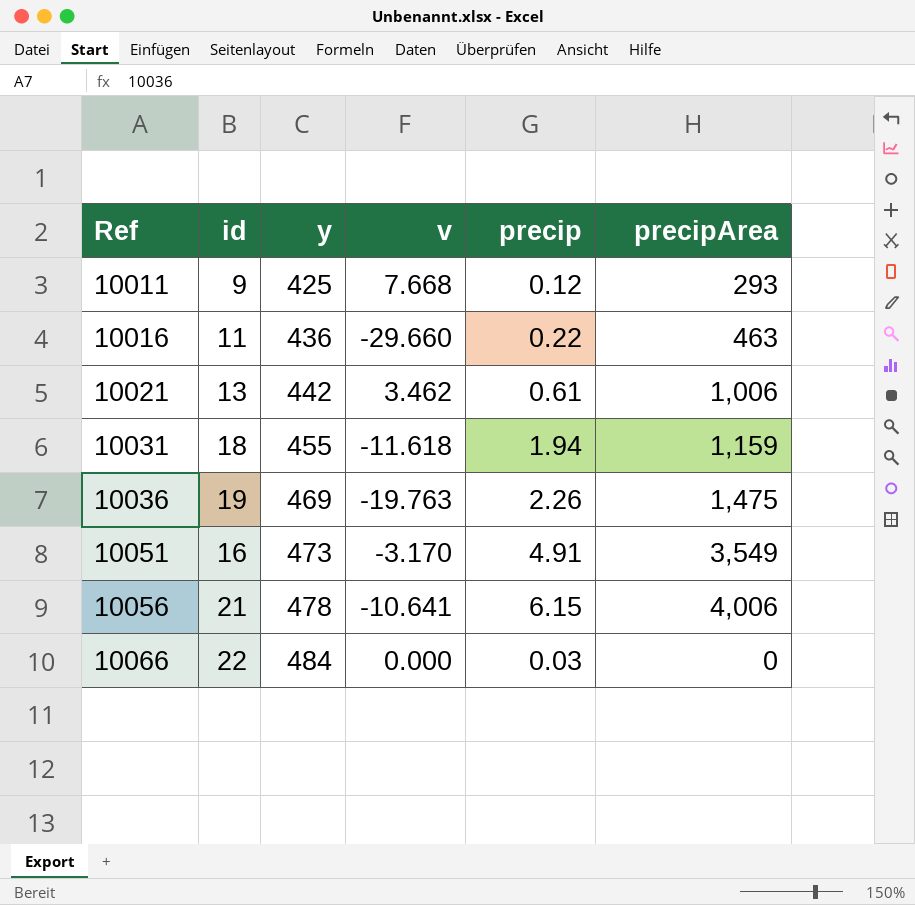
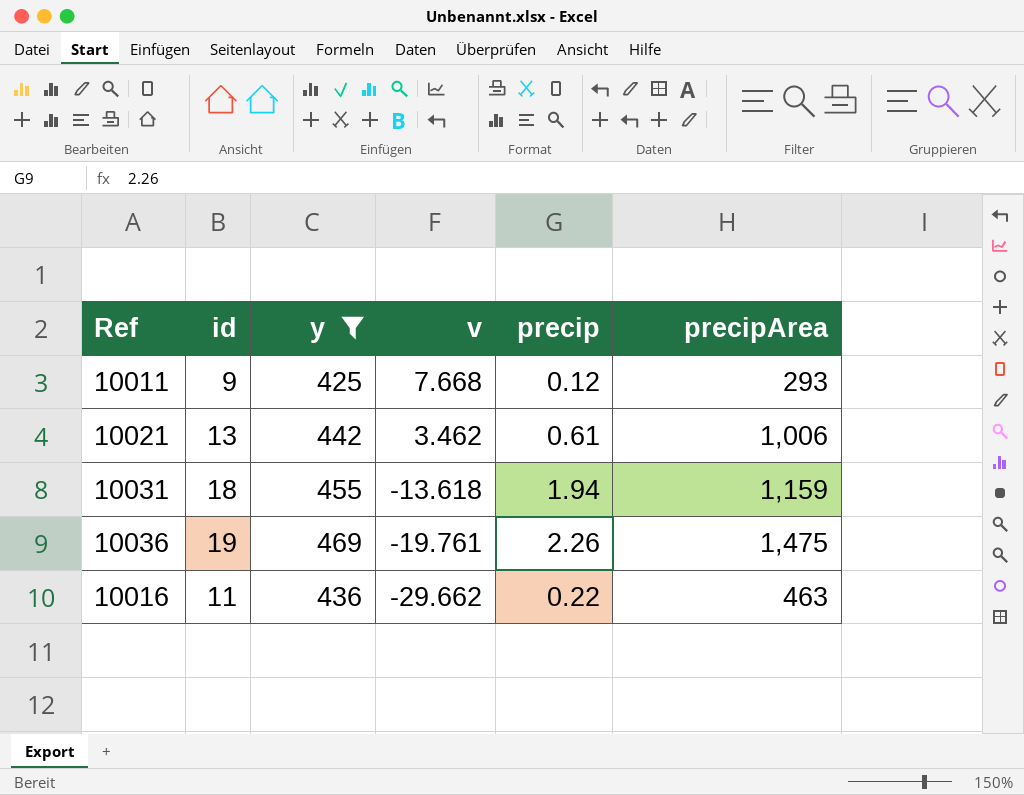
filter: none -> y <= 469
row order: Ref ascending -> v descending
10031 | v: -11.618 -> -13.618
10036 | v: -19.763 -> -19.761
10016 | v: -29.660 -> -29.662

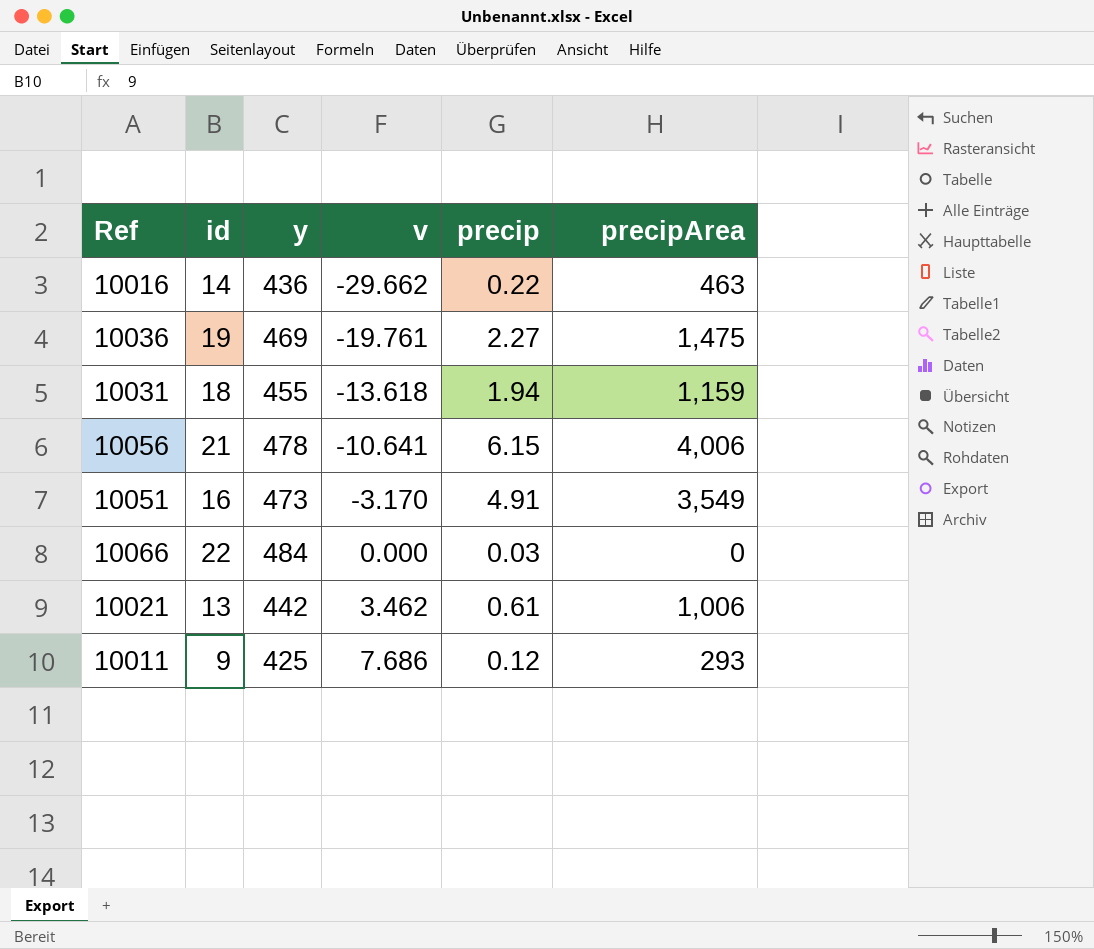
filter: y <= 469 -> none
row order: v descending -> v ascending
10016 | id: 11 -> 14
10036 | precip: 2.26 -> 2.27
10011 | v: 7.668 -> 7.686

